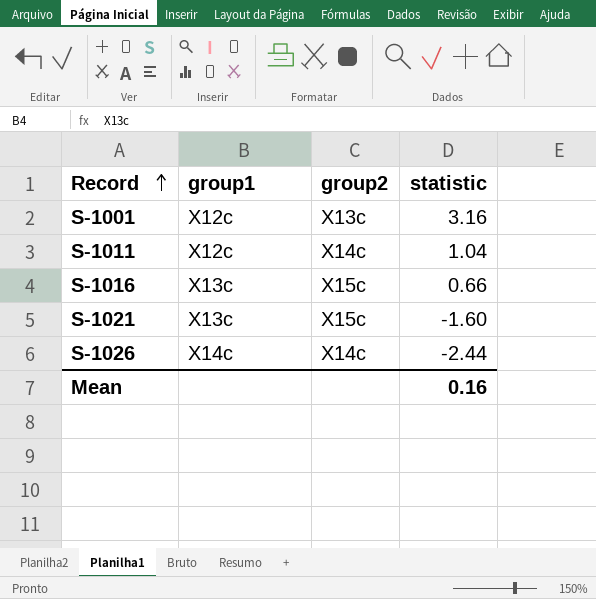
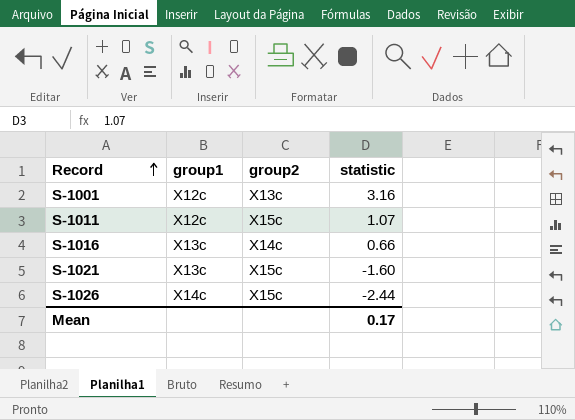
S-1011 | group2: X14c -> X15c
S-1011 | statistic: 1.04 -> 1.07
S-1016 | group2: X15c -> X14c
S-1026 | group2: X14c -> X15c
Mean | statistic: 0.16 -> 0.17

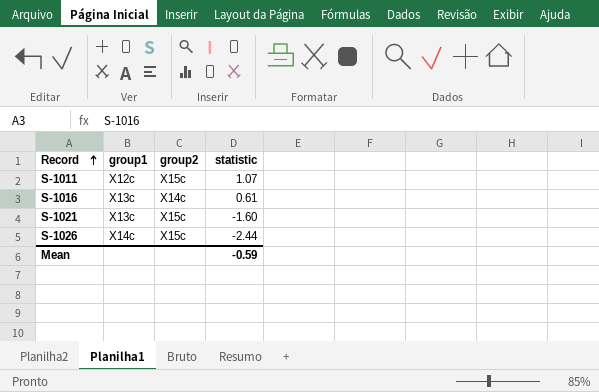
row S-1001: X12c | X13c | 3.16 -> none
S-1016 | statistic: 0.66 -> 0.61
Mean | statistic: 0.17 -> -0.59

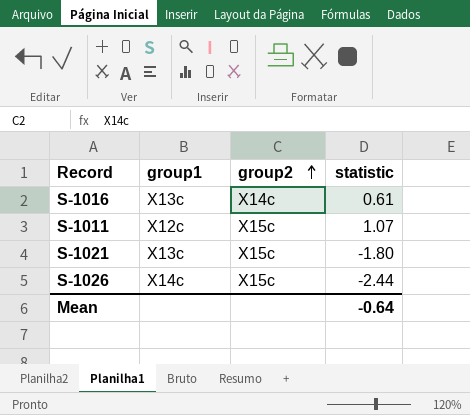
row order: Record ascending -> group2 ascending
S-1021 | statistic: -1.60 -> -1.80
Mean | statistic: -0.59 -> -0.64

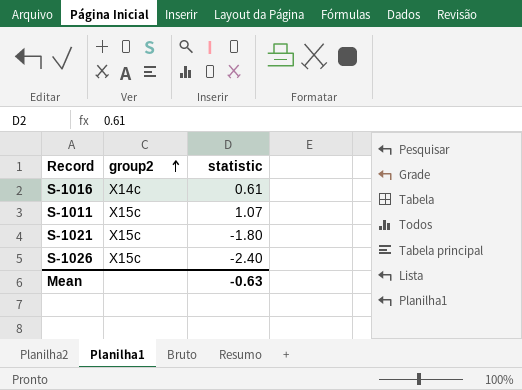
column group1 | position: 2 -> none
S-1026 | statistic: -2.44 -> -2.40
Mean | statistic: -0.64 -> -0.63

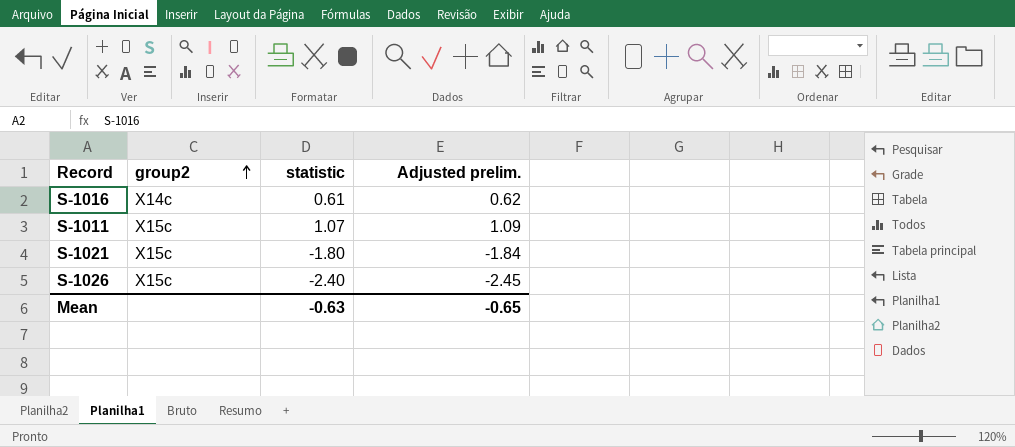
column Adjusted prelim. | formula: none -> [statistic] * 1.02

